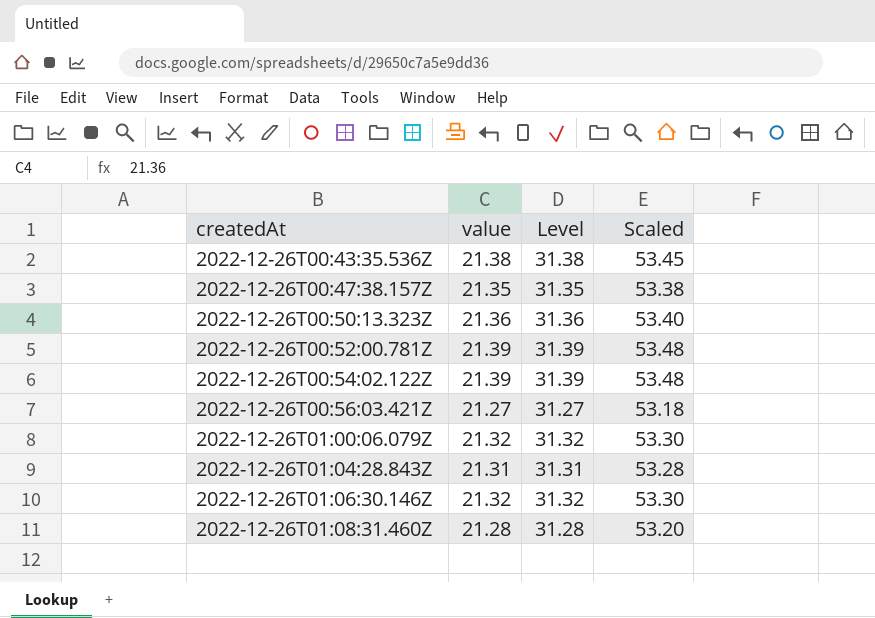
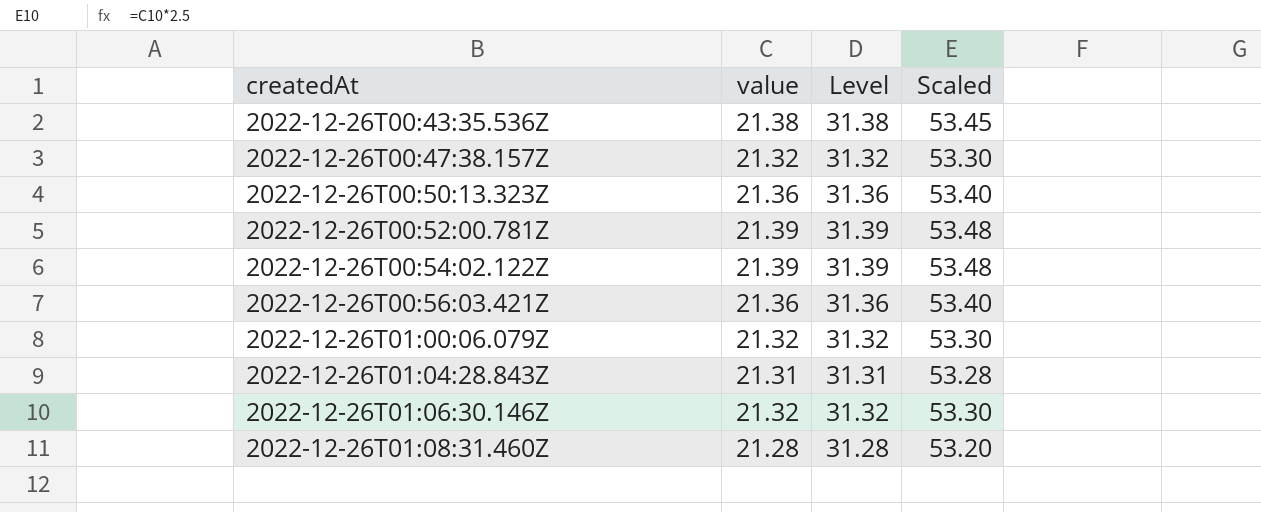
2022-12-26T00:47:38.157Z | value: 21.35 -> 21.32
2022-12-26T00:47:38.157Z | Level: 31.35 -> 31.32
2022-12-26T00:47:38.157Z | Scaled: 53.38 -> 53.30
2022-12-26T00:56:03.421Z | value: 21.27 -> 21.36
2022-12-26T00:56:03.421Z | Level: 31.27 -> 31.36
2022-12-26T00:56:03.421Z | Scaled: 53.18 -> 53.40

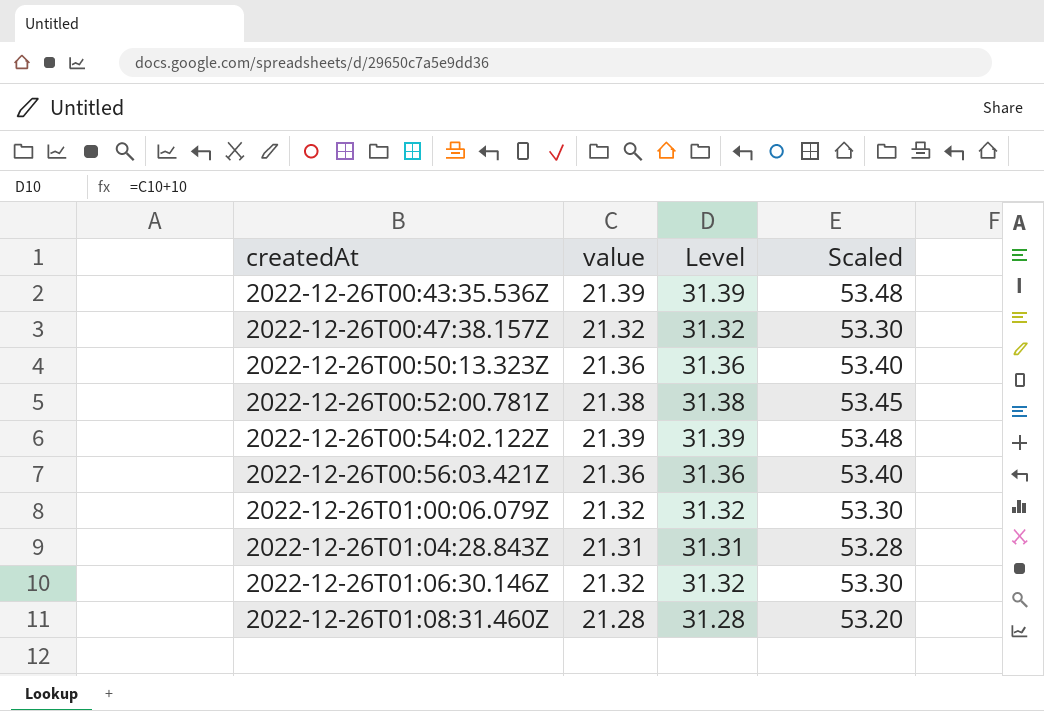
2022-12-26T00:43:35.536Z | value: 21.38 -> 21.39
2022-12-26T00:43:35.536Z | Level: 31.38 -> 31.39
2022-12-26T00:43:35.536Z | Scaled: 53.45 -> 53.48
2022-12-26T00:52:00.781Z | value: 21.39 -> 21.38
2022-12-26T00:52:00.781Z | Level: 31.39 -> 31.38
2022-12-26T00:52:00.781Z | Scaled: 53.48 -> 53.45

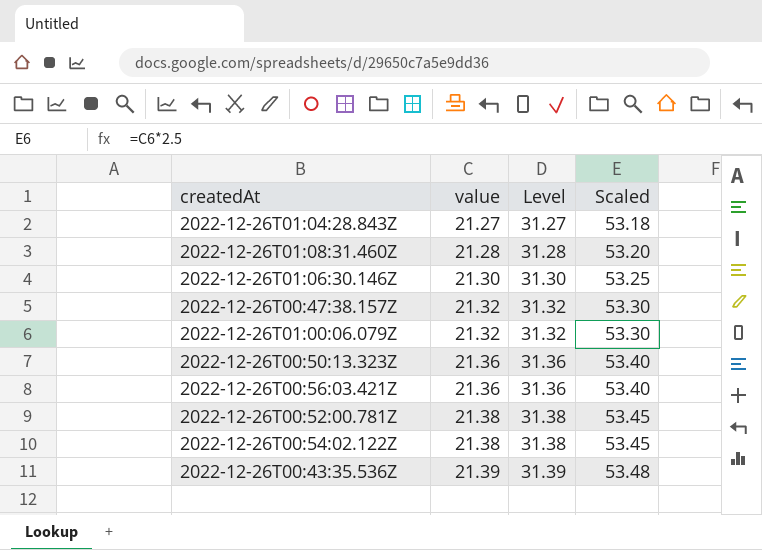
row order: createdAt ascending -> value ascending
2022-12-26T01:04:28.843Z | value: 21.31 -> 21.27
2022-12-26T01:04:28.843Z | Level: 31.31 -> 31.27
2022-12-26T01:04:28.843Z | Scaled: 53.28 -> 53.18
2022-12-26T01:06:30.146Z | value: 21.32 -> 21.30
2022-12-26T01:06:30.146Z | Level: 31.32 -> 31.30
2022-12-26T01:06:30.146Z | Scaled: 53.30 -> 53.25
2022-12-26T00:54:02.122Z | value: 21.39 -> 21.38
2022-12-26T00:54:02.122Z | Level: 31.39 -> 31.38
2022-12-26T00:54:02.122Z | Scaled: 53.48 -> 53.45

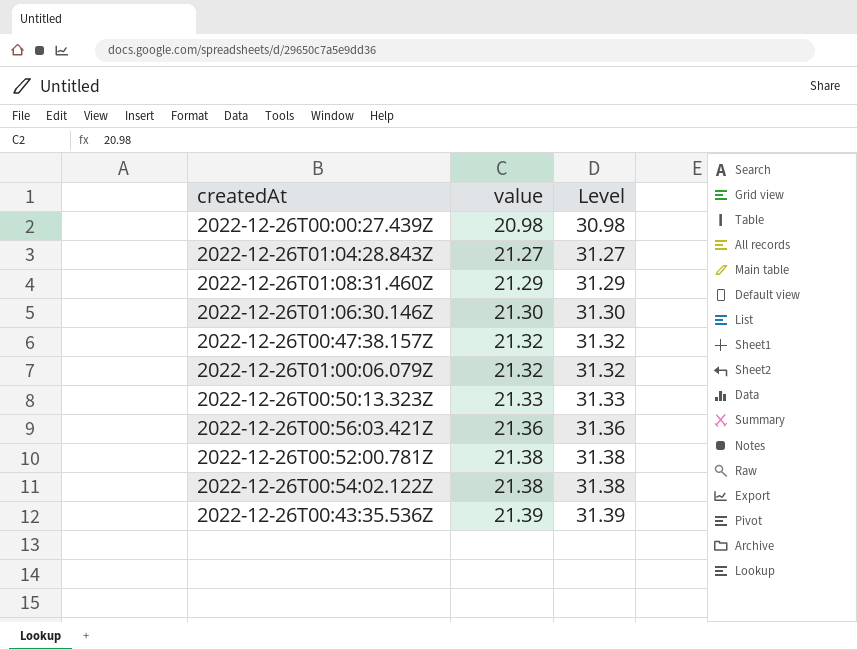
column Scaled | formula: [value] * 2.5 -> none
row 2022-12-26T00:00:27.439Z: none -> 20.98 | 30.98
2022-12-26T01:08:31.460Z | value: 21.28 -> 21.29
2022-12-26T01:08:31.460Z | Level: 31.28 -> 31.29
2022-12-26T00:50:13.323Z | value: 21.36 -> 21.33
2022-12-26T00:50:13.323Z | Level: 31.36 -> 31.33

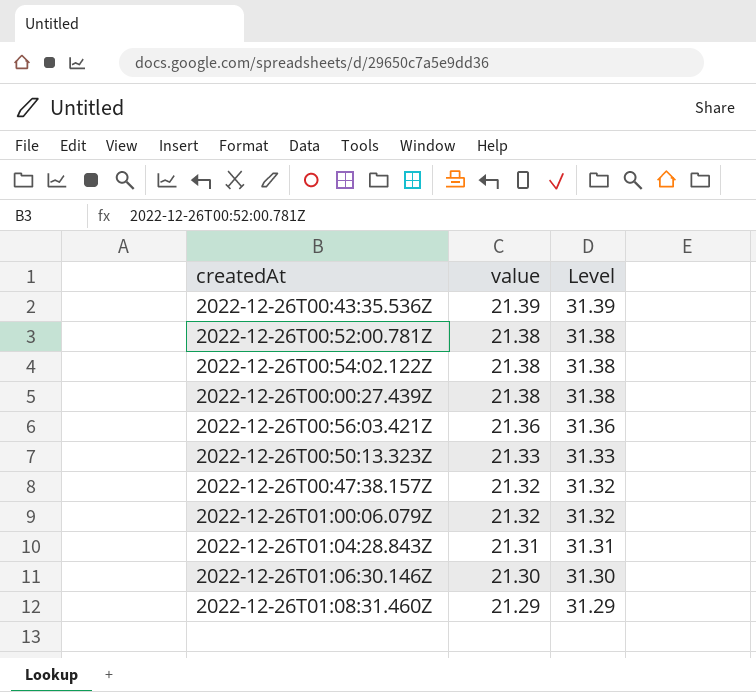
row order: value ascending -> value descending
2022-12-26T00:00:27.439Z | value: 20.98 -> 21.38
2022-12-26T00:00:27.439Z | Level: 30.98 -> 31.38
2022-12-26T01:04:28.843Z | value: 21.27 -> 21.31
2022-12-26T01:04:28.843Z | Level: 31.27 -> 31.31

